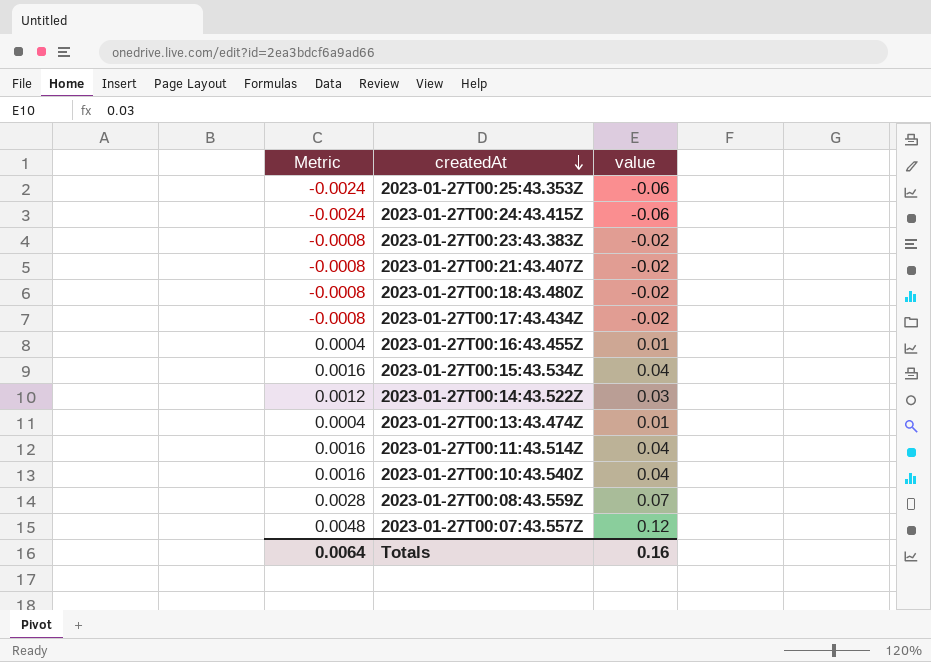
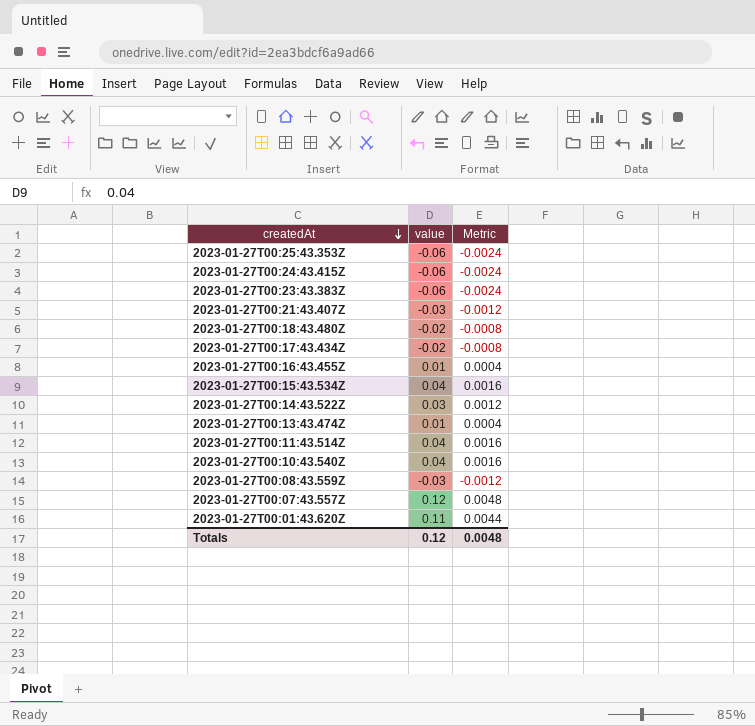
column Metric | position: 1 -> 3
2023-01-27T00:23:43.383Z | value: -0.02 -> -0.06
2023-01-27T00:23:43.383Z | Metric: -0.0008 -> -0.0024
2023-01-27T00:21:43.407Z | value: -0.02 -> -0.03
2023-01-27T00:21:43.407Z | Metric: -0.0008 -> -0.0012
2023-01-27T00:08:43.559Z | value: 0.07 -> -0.03
2023-01-27T00:08:43.559Z | Metric: 0.0028 -> -0.0012
row 2023-01-27T00:01:43.620Z: none -> 0.11 | 0.0044
Totals | value: 0.16 -> 0.12
Totals | Metric: 0.0064 -> 0.0048

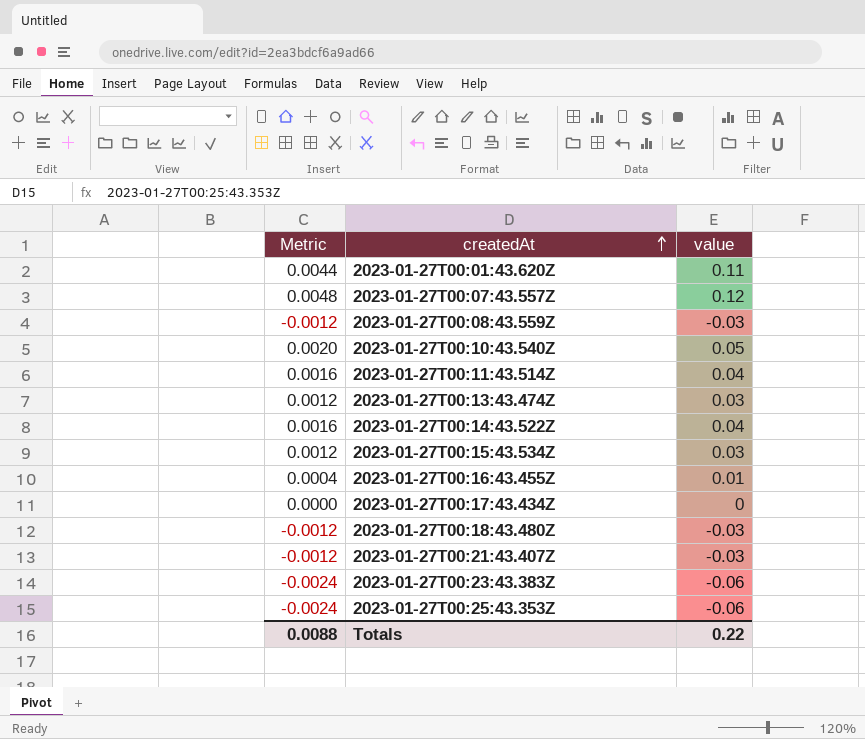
row order: createdAt descending -> createdAt ascending
column Metric | position: 3 -> 1
row 2023-01-27T00:24:43.415Z: -0.06 | -0.0024 -> none
2023-01-27T00:10:43.540Z | Metric: 0.0016 -> 0.0020
2023-01-27T00:10:43.540Z | value: 0.04 -> 0.05
2023-01-27T00:13:43.474Z | Metric: 0.0004 -> 0.0012
2023-01-27T00:13:43.474Z | value: 0.01 -> 0.03
2023-01-27T00:14:43.522Z | Metric: 0.0012 -> 0.0016
2023-01-27T00:14:43.522Z | value: 0.03 -> 0.04
2023-01-27T00:15:43.534Z | Metric: 0.0016 -> 0.0012
2023-01-27T00:15:43.534Z | value: 0.04 -> 0.03
2023-01-27T00:17:43.434Z | Metric: -0.0008 -> 0.0000
2023-01-27T00:17:43.434Z | value: -0.02 -> 0
2023-01-27T00:18:43.480Z | Metric: -0.0008 -> -0.0012
2023-01-27T00:18:43.480Z | value: -0.02 -> -0.03
Totals | Metric: 0.0048 -> 0.0088
Totals | value: 0.12 -> 0.22

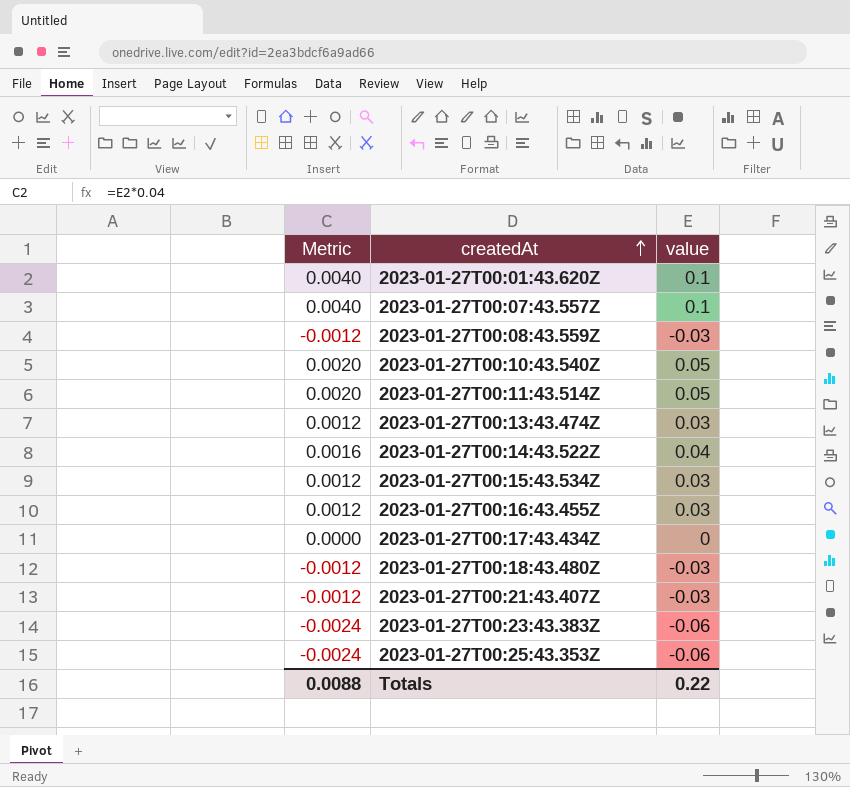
2023-01-27T00:01:43.620Z | Metric: 0.0044 -> 0.0040
2023-01-27T00:01:43.620Z | value: 0.11 -> 0.1
2023-01-27T00:07:43.557Z | Metric: 0.0048 -> 0.0040
2023-01-27T00:07:43.557Z | value: 0.12 -> 0.1
2023-01-27T00:11:43.514Z | Metric: 0.0016 -> 0.0020
2023-01-27T00:11:43.514Z | value: 0.04 -> 0.05
2023-01-27T00:16:43.455Z | Metric: 0.0004 -> 0.0012
2023-01-27T00:16:43.455Z | value: 0.01 -> 0.03

